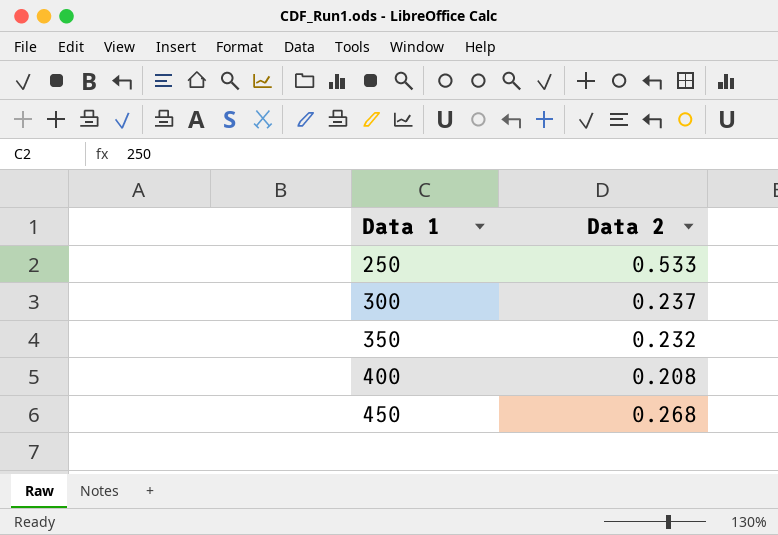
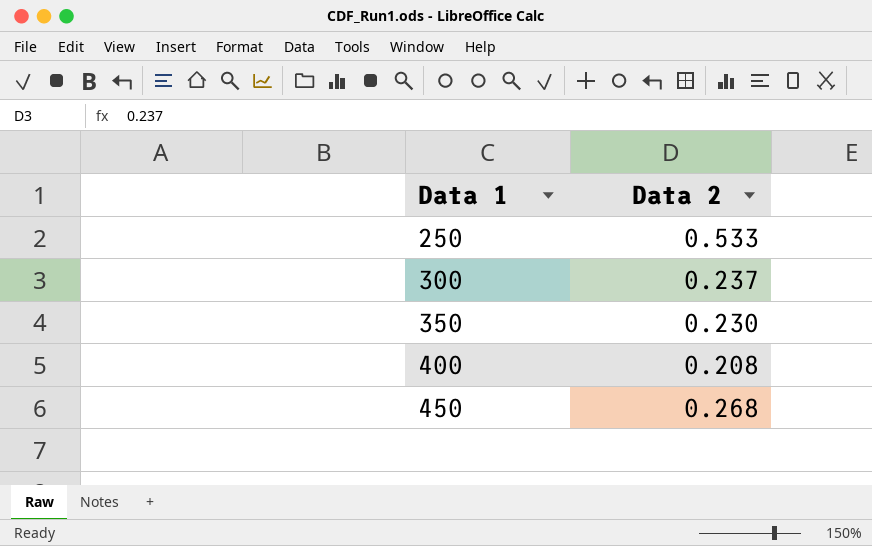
350 | Data 2: 0.232 -> 0.230

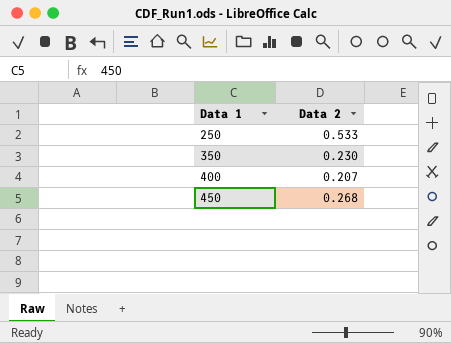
row 300: 0.237 -> none
400 | Data 2: 0.208 -> 0.207

